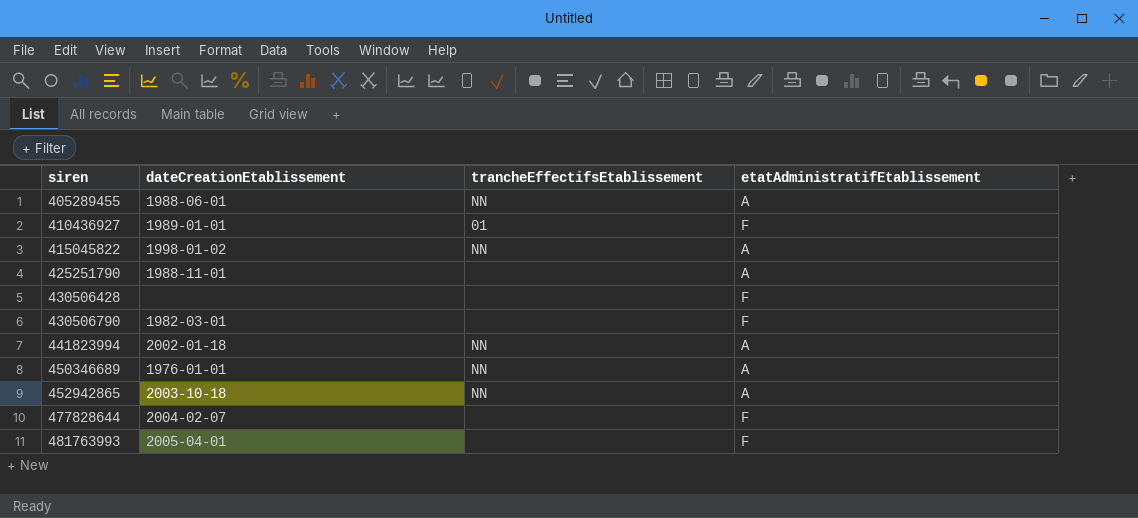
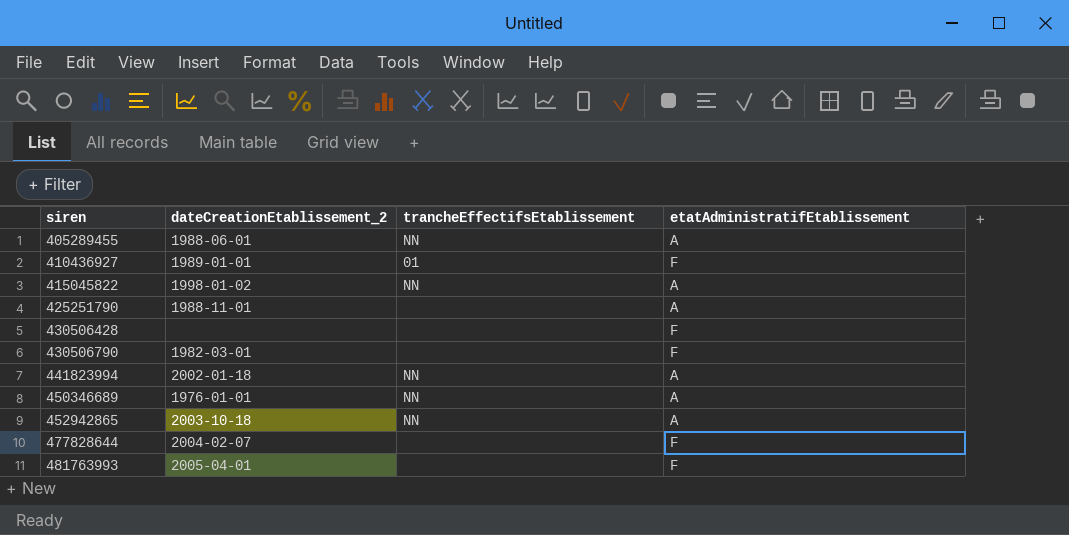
column name: dateCreationEtablissement -> dateCreationEtablissement_2

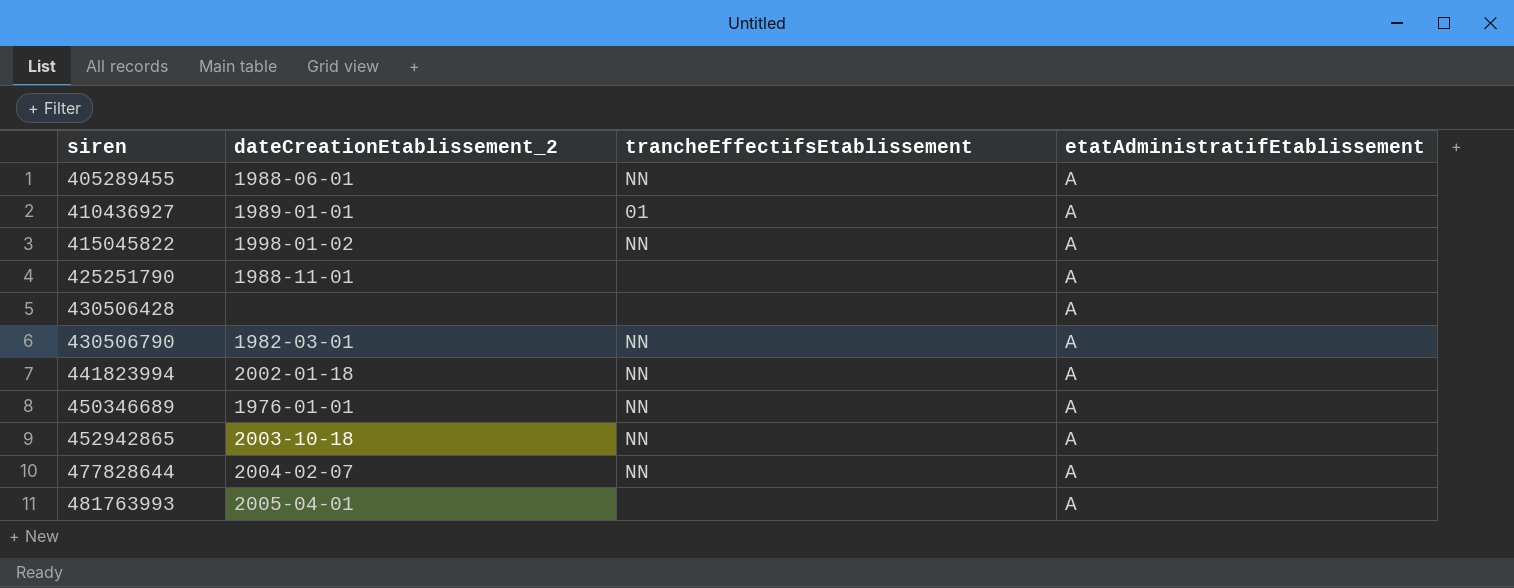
410436927 | etatAdministratifEtablissement: F -> A
430506428 | etatAdministratifEtablissement: F -> A
430506790 | trancheEffectifsEtablissement: none -> NN
430506790 | etatAdministratifEtablissement: F -> A
477828644 | trancheEffectifsEtablissement: none -> NN
477828644 | etatAdministratifEtablissement: F -> A
481763993 | etatAdministratifEtablissement: F -> A

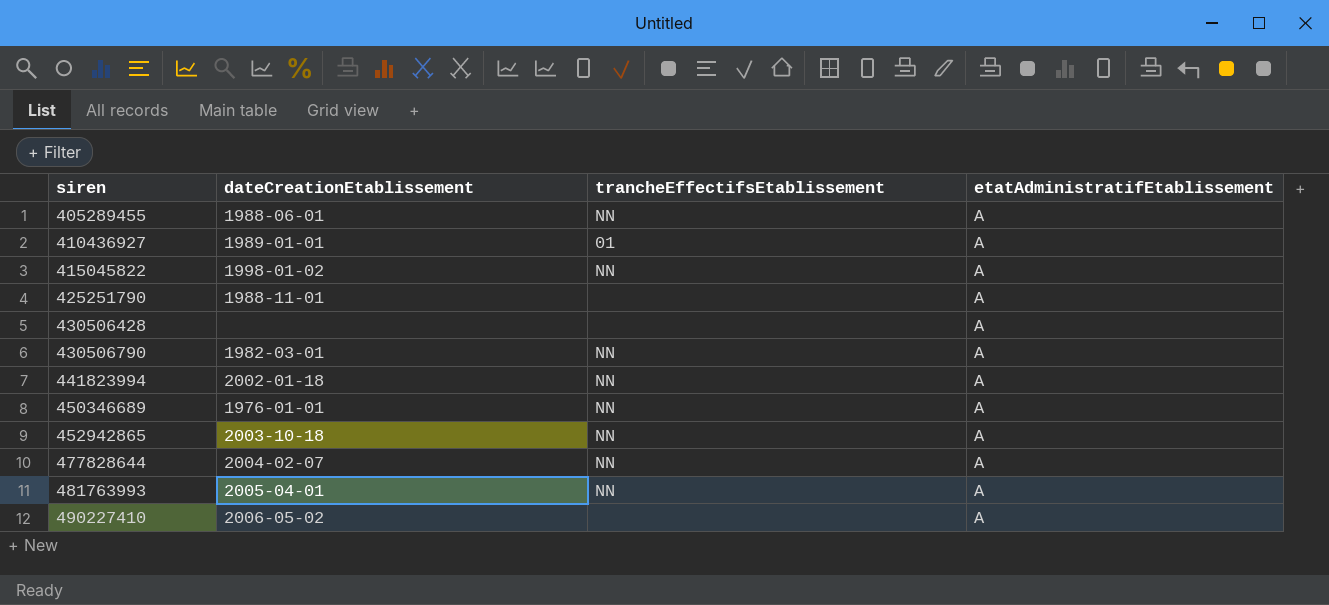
column name: dateCreationEtablissement_2 -> dateCreationEtablissement
481763993 | trancheEffectifsEtablissement: none -> NN
row 490227410: none -> 2006-05-02 | none | A

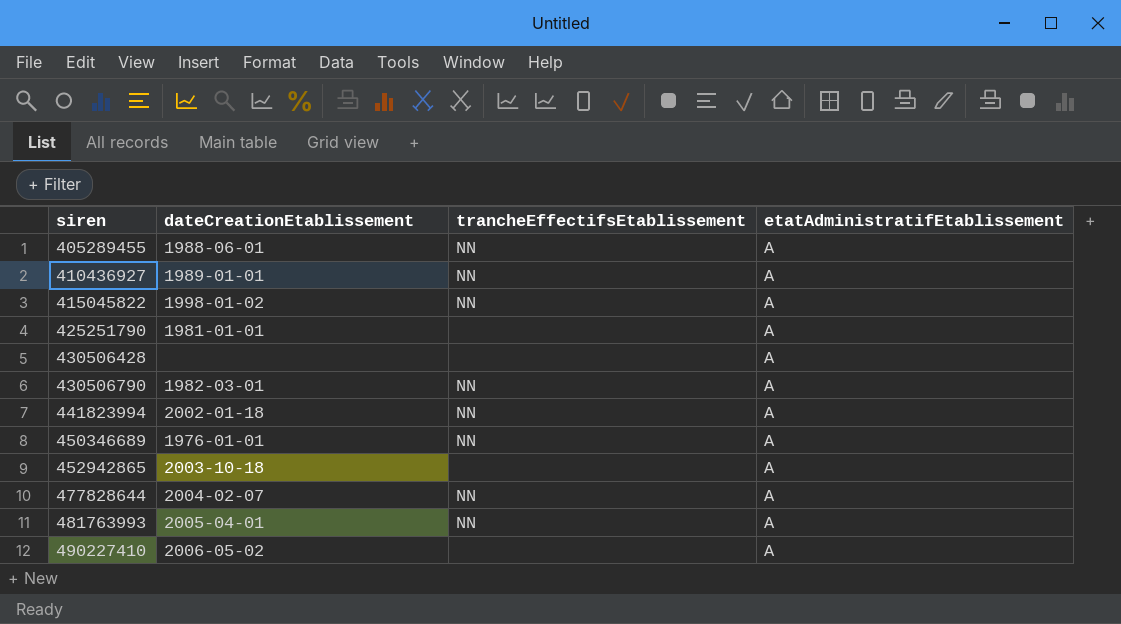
410436927 | trancheEffectifsEtablissement: 01 -> NN
425251790 | dateCreationEtablissement: 1988-11-01 -> 1981-01-01
452942865 | trancheEffectifsEtablissement: NN -> none

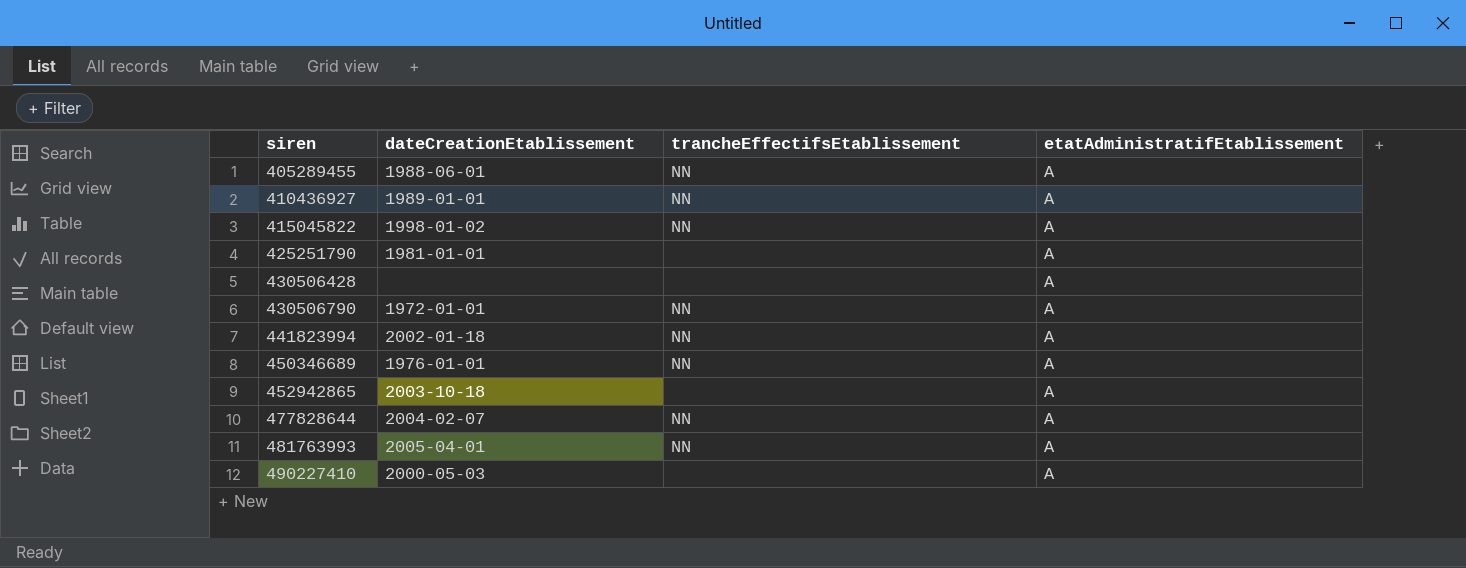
430506790 | dateCreationEtablissement: 1982-03-01 -> 1972-01-01
490227410 | dateCreationEtablissement: 2006-05-02 -> 2000-05-03

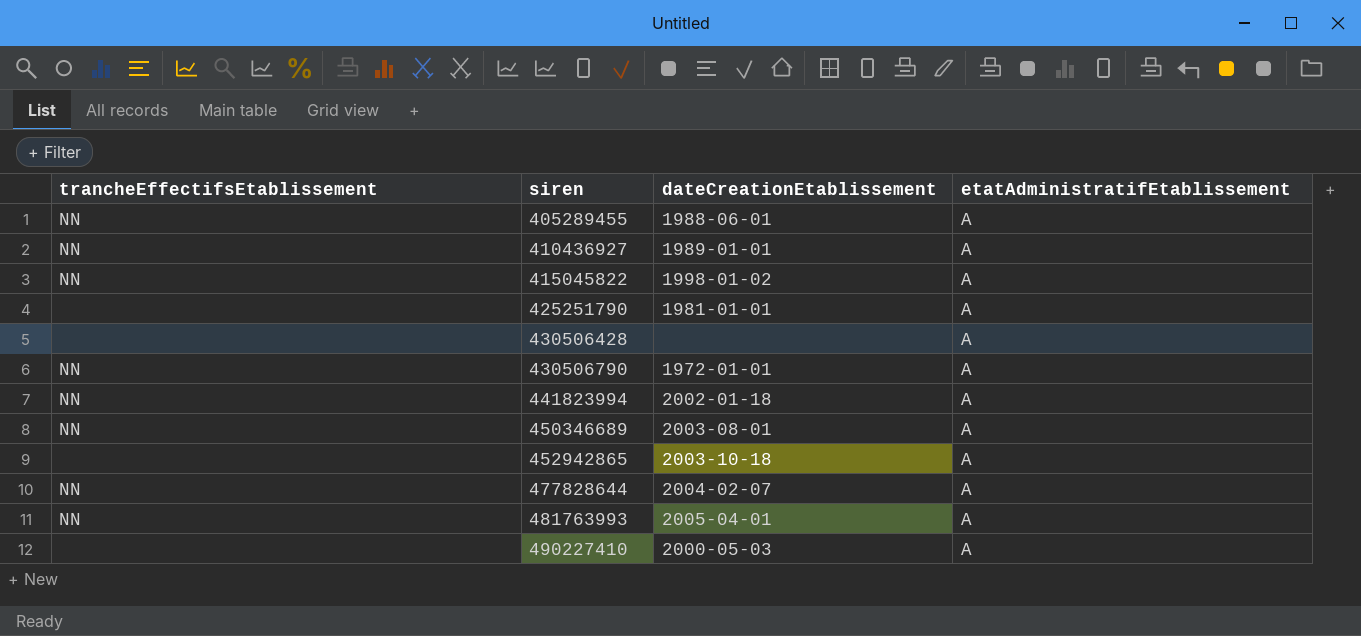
column trancheEffectifsEtablissement | position: 3 -> 1
450346689 | dateCreationEtablissement: 1976-01-01 -> 2003-08-01

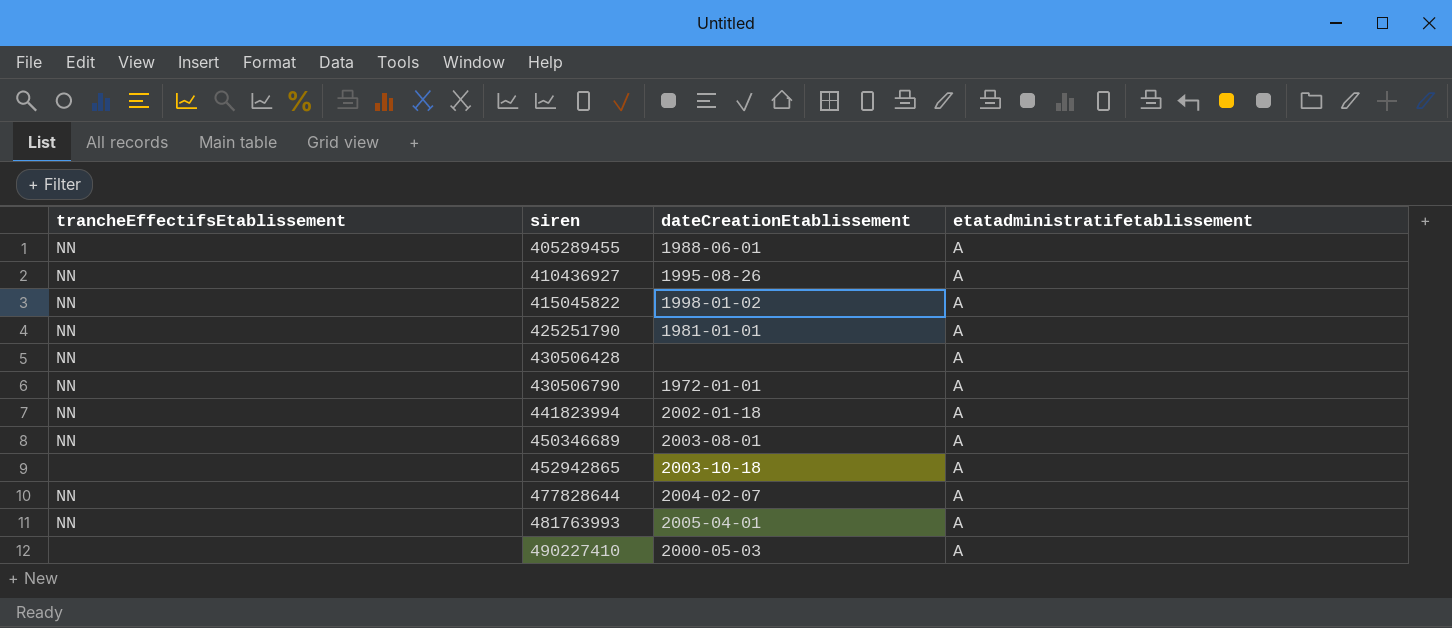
column name: etatAdministratifEtablissement -> etatadministratifetablissement
410436927 | dateCreationEtablissement: 1989-01-01 -> 1995-08-26
425251790 | trancheEffectifsEtablissement: none -> NN
430506428 | trancheEffectifsEtablissement: none -> NN

